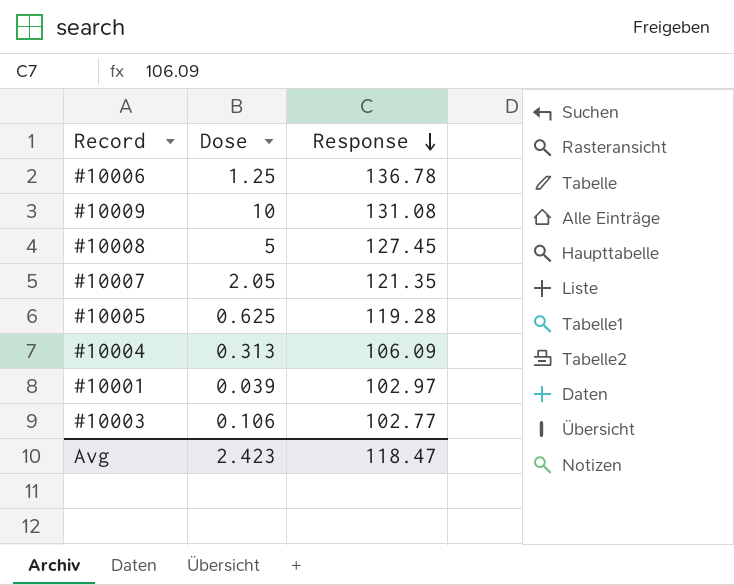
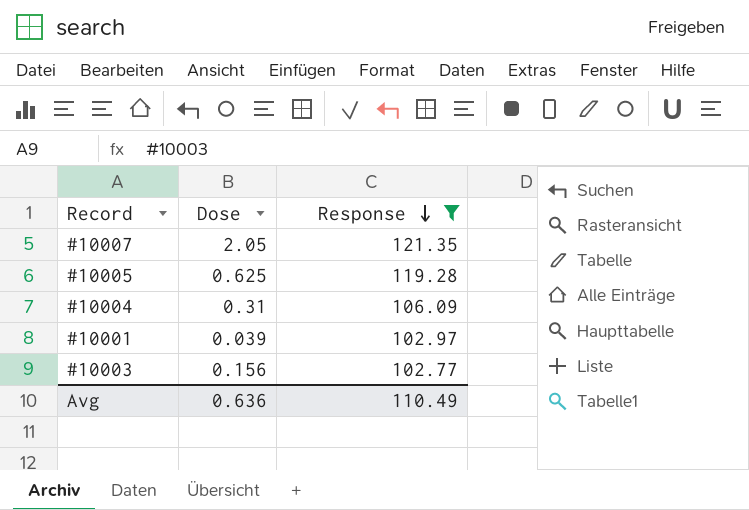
filter: none -> Response <= 121.35
#10004 | Dose: 0.313 -> 0.31
#10003 | Dose: 0.106 -> 0.156
Avg | Dose: 2.423 -> 0.636
Avg | Response: 118.47 -> 110.49

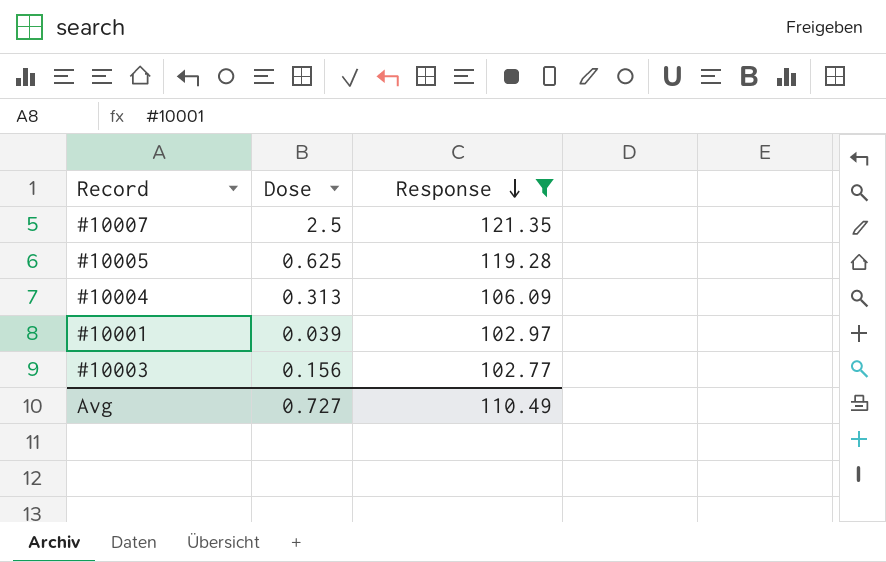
#10007 | Dose: 2.05 -> 2.5
#10004 | Dose: 0.31 -> 0.313
Avg | Dose: 0.636 -> 0.727

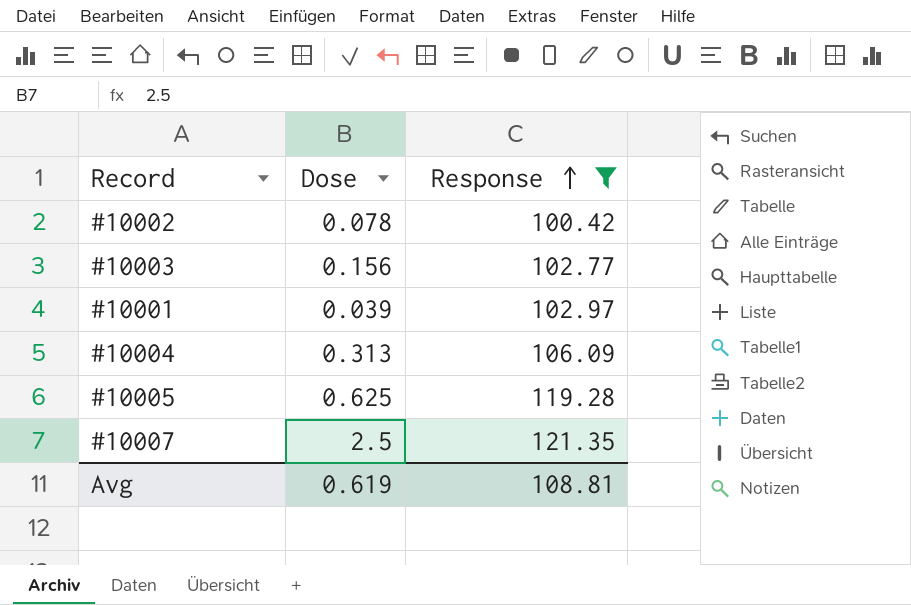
row order: Response descending -> Response ascending
row #10002: none -> 0.078 | 100.42
Avg | Dose: 0.727 -> 0.619
Avg | Response: 110.49 -> 108.81

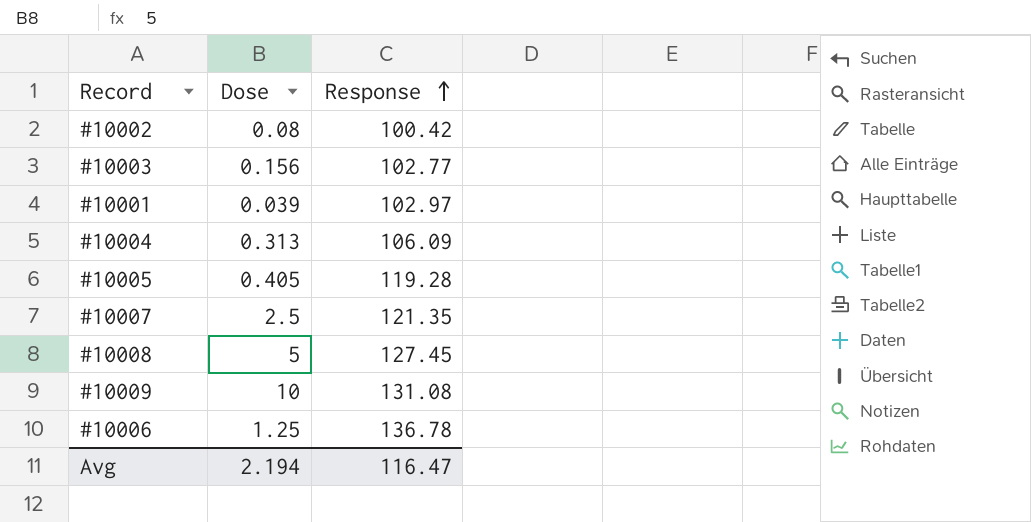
filter: Response <= 121.35 -> none
#10002 | Dose: 0.078 -> 0.08
#10005 | Dose: 0.625 -> 0.405
Avg | Dose: 0.619 -> 2.194
Avg | Response: 108.81 -> 116.47

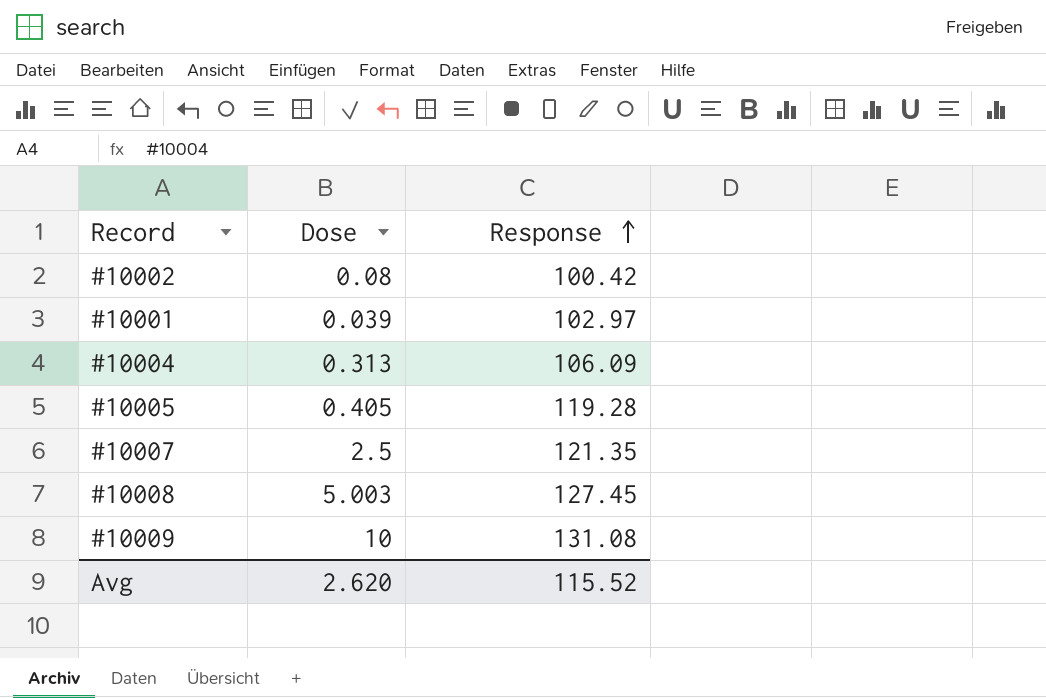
row #10003: 0.156 | 102.77 -> none
row #10006: 1.25 | 136.78 -> none
#10008 | Dose: 5 -> 5.003
Avg | Dose: 2.194 -> 2.620
Avg | Response: 116.47 -> 115.52

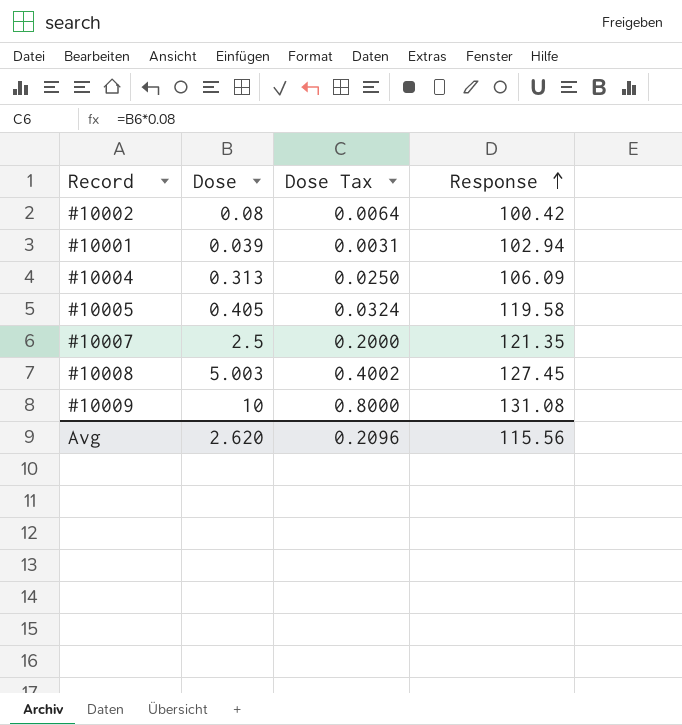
column Dose Tax | formula: none -> [Dose] * 0.08
#10001 | Response: 102.97 -> 102.94
#10005 | Response: 119.28 -> 119.58
Avg | Response: 115.52 -> 115.56

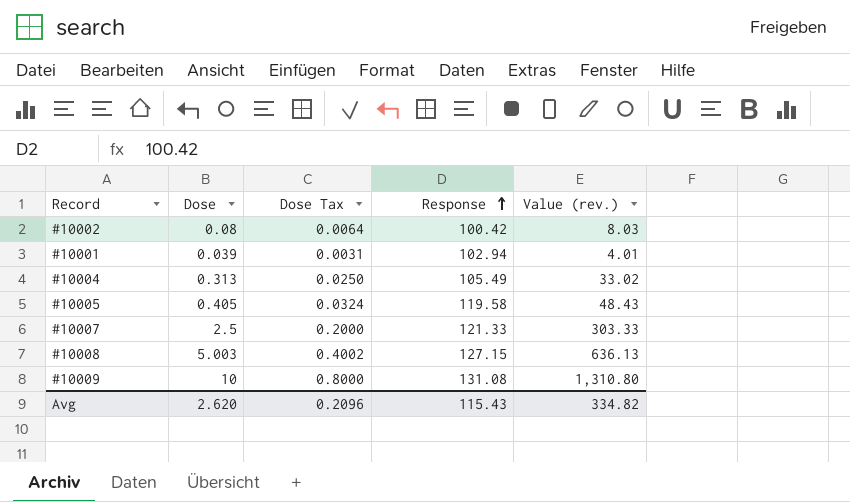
column Value (rev.) | formula: none -> [Dose] * [Response]
#10004 | Response: 106.09 -> 105.49
#10007 | Response: 121.35 -> 121.33
#10008 | Response: 127.45 -> 127.15
Avg | Response: 115.56 -> 115.43

